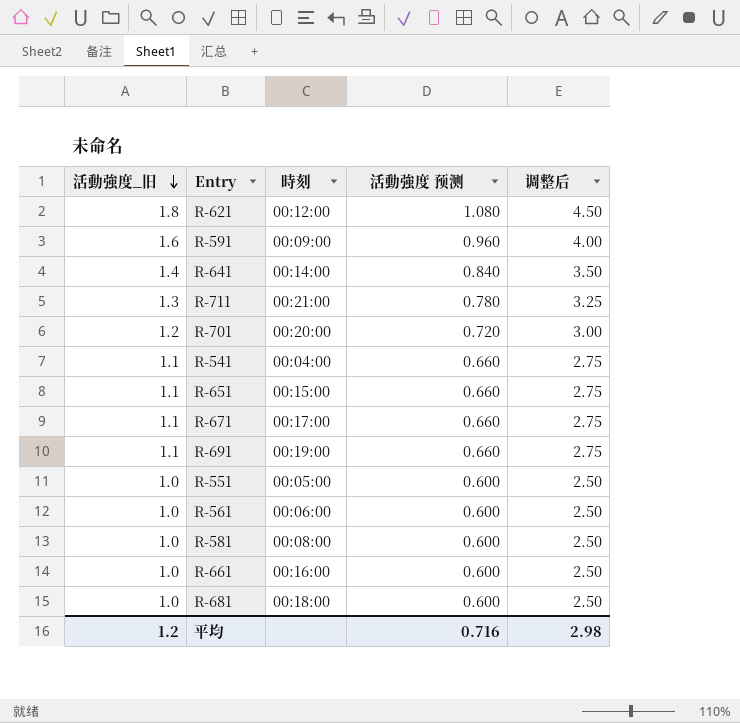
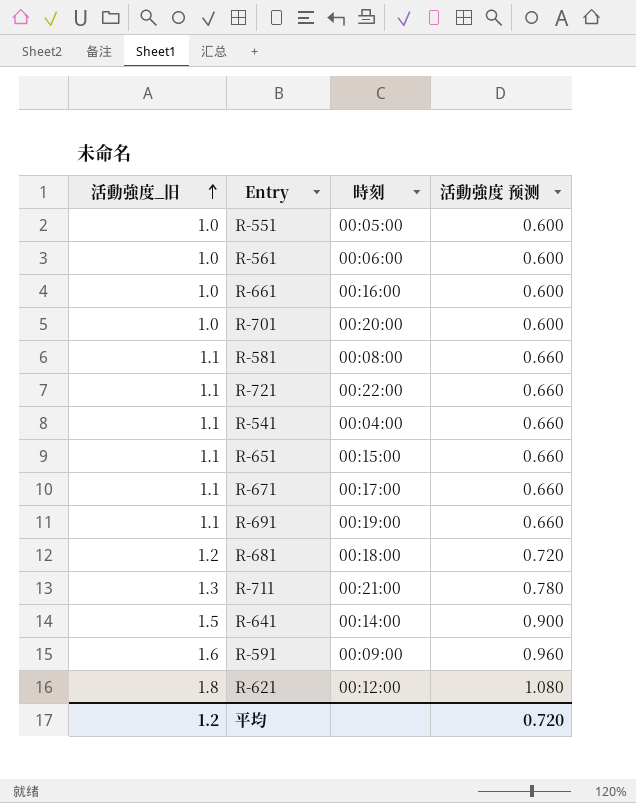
row order: 活動強度_旧 descending -> 活動強度_旧 ascending
column 调整后 | formula: [活動強度_旧] * 2.5 -> none
R-701 | 活動強度_旧: 1.2 -> 1.0
R-701 | 活動強度 预测: 0.720 -> 0.600
R-581 | 活動強度_旧: 1.0 -> 1.1
R-581 | 活動強度 预测: 0.600 -> 0.660
row R-721: none -> 1.1 | 00:22:00 | 0.660
R-681 | 活動強度_旧: 1.0 -> 1.2
R-681 | 活動強度 预测: 0.600 -> 0.720
R-641 | 活動強度_旧: 1.4 -> 1.5
R-641 | 活動強度 预测: 0.840 -> 0.900
平均 | 活動強度 预测: 0.716 -> 0.720

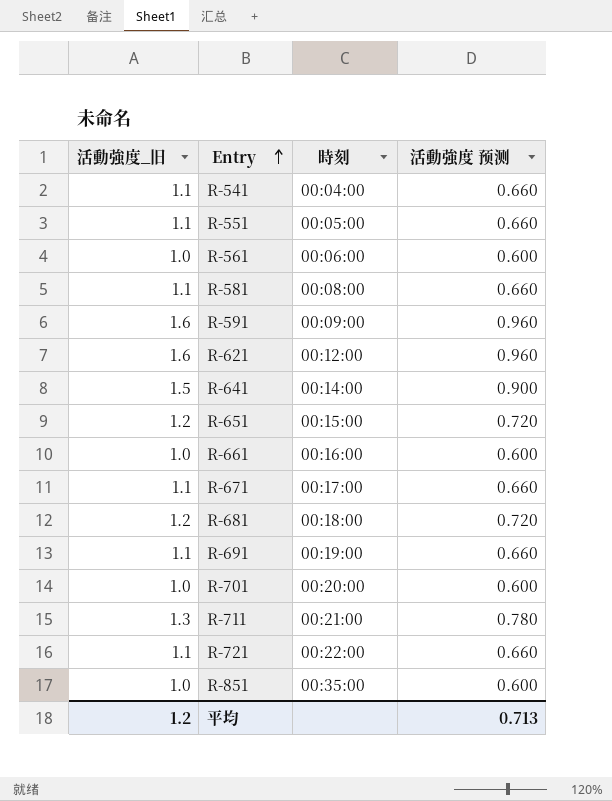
row order: 活動強度_旧 ascending -> Entry ascending
R-551 | 活動強度_旧: 1.0 -> 1.1
R-551 | 活動強度 预测: 0.600 -> 0.660
R-621 | 活動強度_旧: 1.8 -> 1.6
R-621 | 活動強度 预测: 1.080 -> 0.960
R-651 | 活動強度_旧: 1.1 -> 1.2
R-651 | 活動強度 预测: 0.660 -> 0.720
row R-851: none -> 1.0 | 00:35:00 | 0.600
平均 | 活動強度 预测: 0.720 -> 0.713

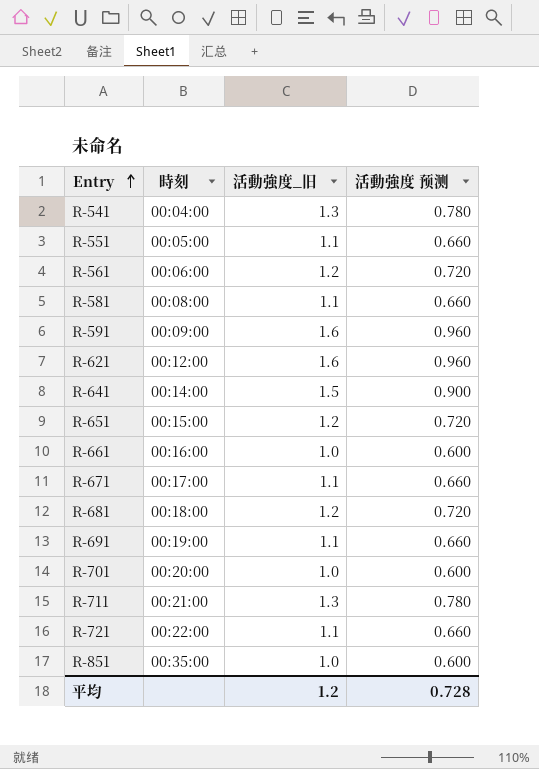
column 活動強度_旧 | position: 1 -> 3
R-541 | 活動強度_旧: 1.1 -> 1.3
R-541 | 活動強度 预测: 0.660 -> 0.780
R-561 | 活動強度_旧: 1.0 -> 1.2
R-561 | 活動強度 预测: 0.600 -> 0.720
平均 | 活動強度 预测: 0.713 -> 0.728

